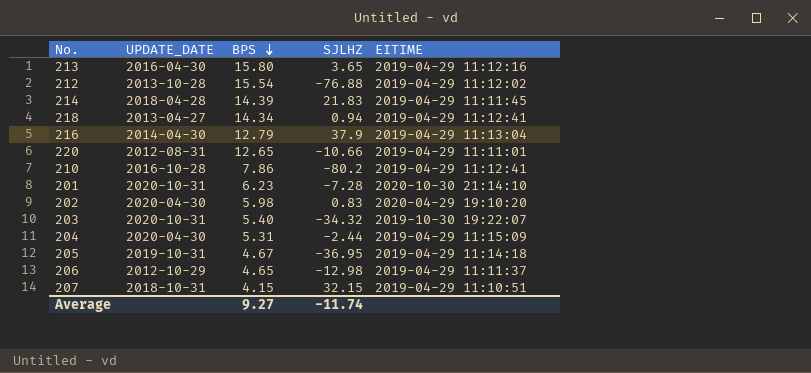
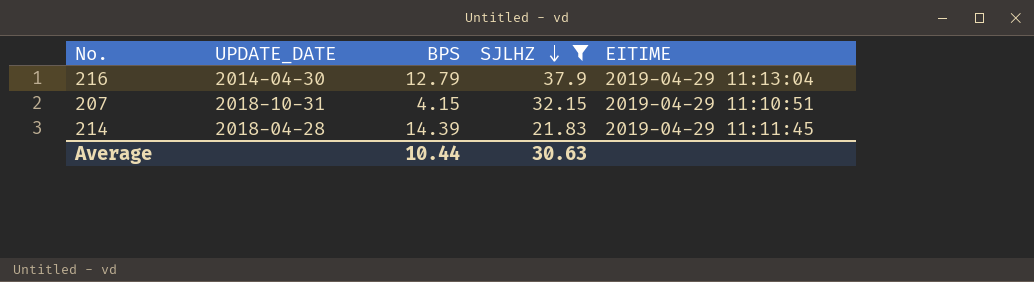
filter: none -> SJLHZ >= 21.83
row order: BPS descending -> SJLHZ descending
Average | BPS: 9.27 -> 10.44
Average | SJLHZ: -11.74 -> 30.63

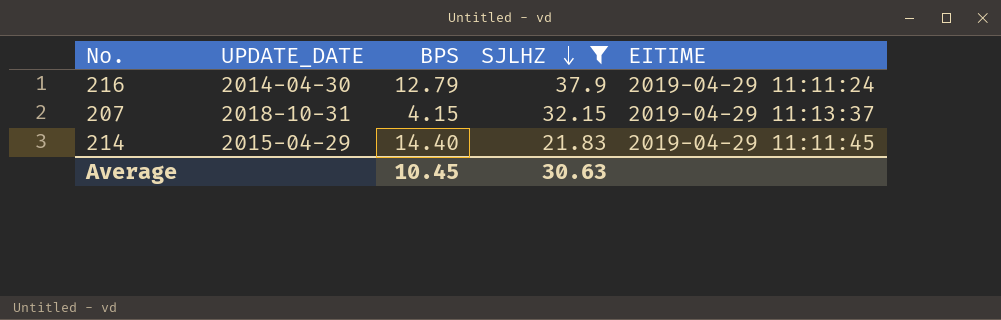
216 | EITIME: 2019-04-29 11:13:04 -> 2019-04-29 11:11:24
207 | EITIME: 2019-04-29 11:10:51 -> 2019-04-29 11:13:37
214 | UPDATE_DATE: 2018-04-28 -> 2015-04-29
214 | BPS: 14.39 -> 14.40
Average | BPS: 10.44 -> 10.45

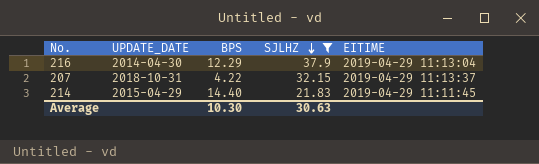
216 | BPS: 12.79 -> 12.29
216 | EITIME: 2019-04-29 11:11:24 -> 2019-04-29 11:13:04
207 | BPS: 4.15 -> 4.22
Average | BPS: 10.45 -> 10.30

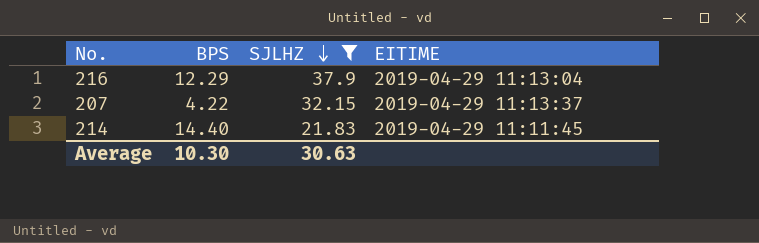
column UPDATE_DATE | position: 2 -> none

